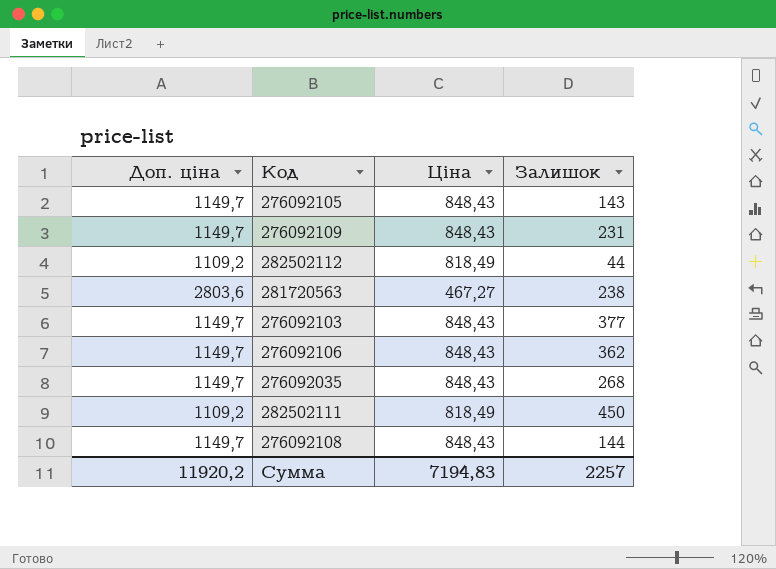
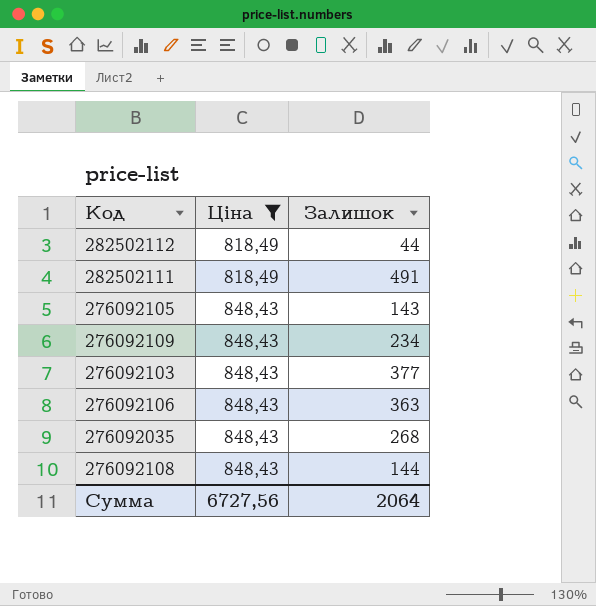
filter: none -> Ціна != 467,27
row order: none -> Ціна ascending
column Доп. ціна | position: 1 -> none
282502111 | Залишок: 450 -> 491
276092109 | Залишок: 231 -> 234
276092106 | Залишок: 362 -> 363
Сумма | Ціна: 7194,83 -> 6727,56
Сумма | Залишок: 2257 -> 2064

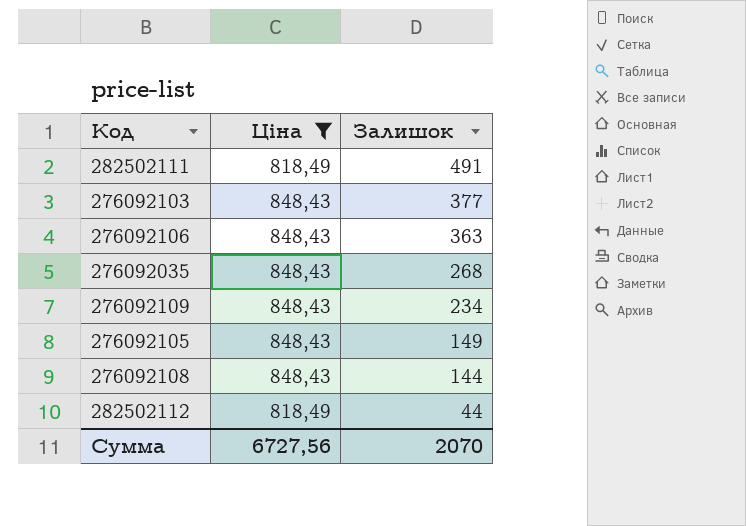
row order: Ціна ascending -> Залишок descending
276092105 | Залишок: 143 -> 149
Сумма | Залишок: 2064 -> 2070

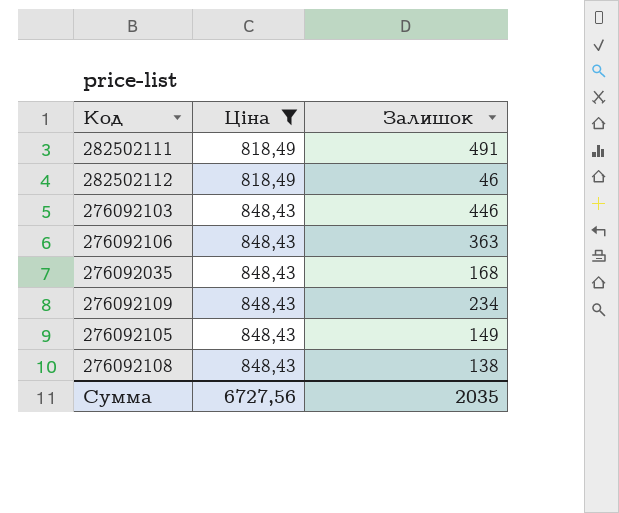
row order: Залишок descending -> Ціна ascending
282502112 | Залишок: 44 -> 46
276092103 | Залишок: 377 -> 446
276092035 | Залишок: 268 -> 168
276092108 | Залишок: 144 -> 138
Сумма | Залишок: 2070 -> 2035

